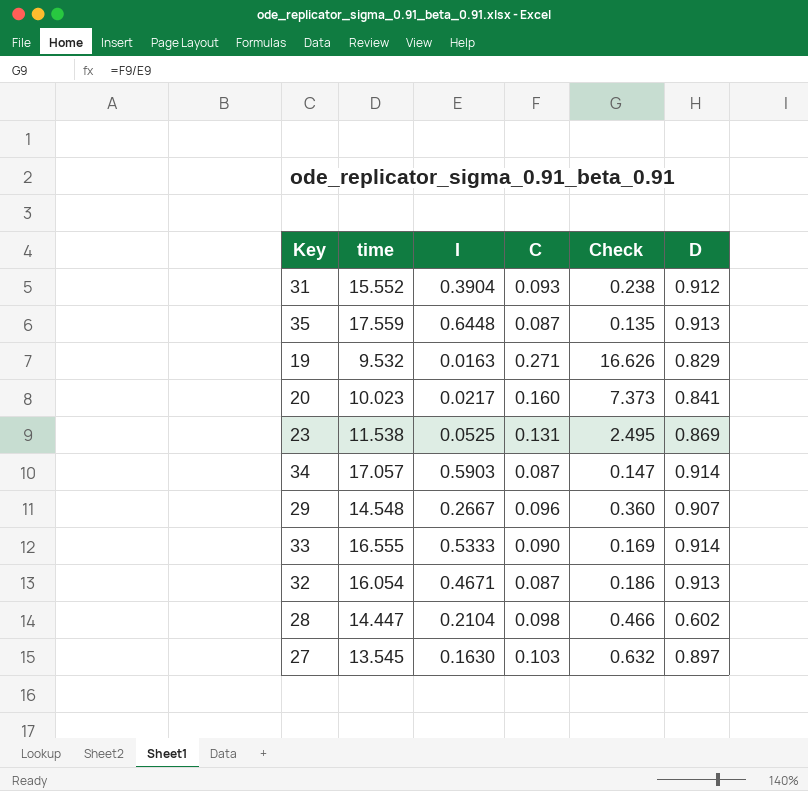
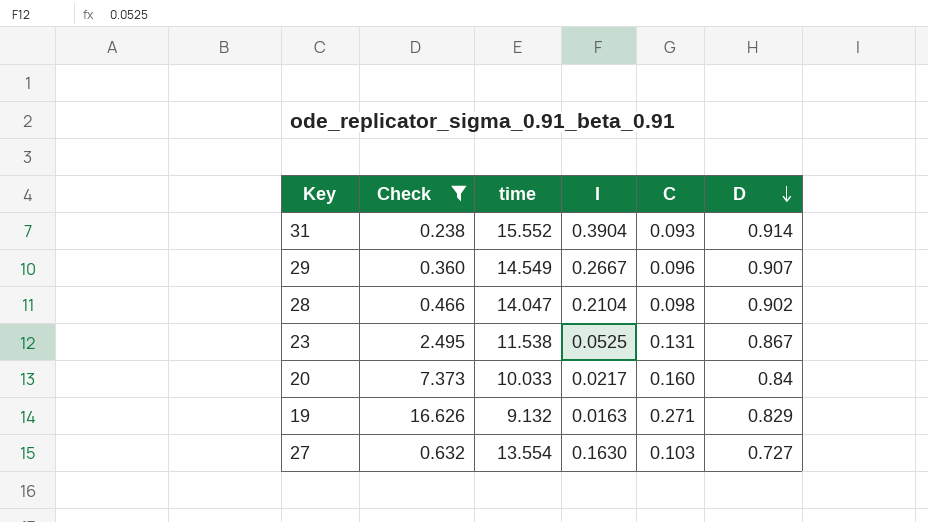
filter: none -> Check >= 0.238
row order: none -> D descending
column Check | position: 5 -> 2
31 | D: 0.912 -> 0.914
29 | time: 14.548 -> 14.549
28 | time: 14.447 -> 14.047
28 | D: 0.602 -> 0.902
23 | D: 0.869 -> 0.867
20 | time: 10.023 -> 10.033
20 | D: 0.841 -> 0.84
19 | time: 9.532 -> 9.132
27 | time: 13.545 -> 13.554
27 | D: 0.897 -> 0.727

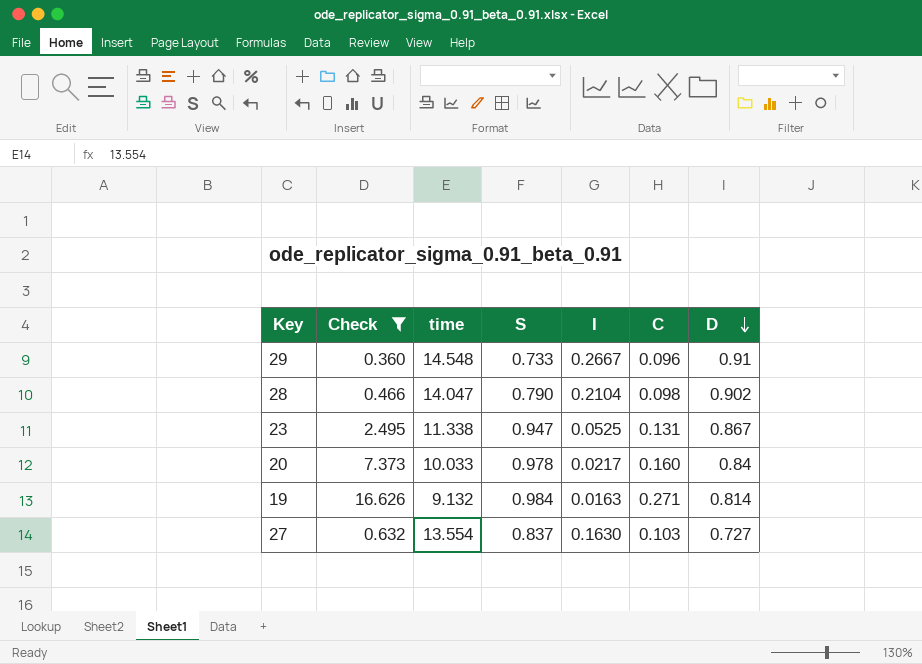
column S | position: none -> 4
row 31: 0.238 | 15.552 | 0.3904 | 0.093 | 0.914 -> none
29 | time: 14.549 -> 14.548
29 | D: 0.907 -> 0.91
23 | time: 11.538 -> 11.338
19 | D: 0.829 -> 0.814

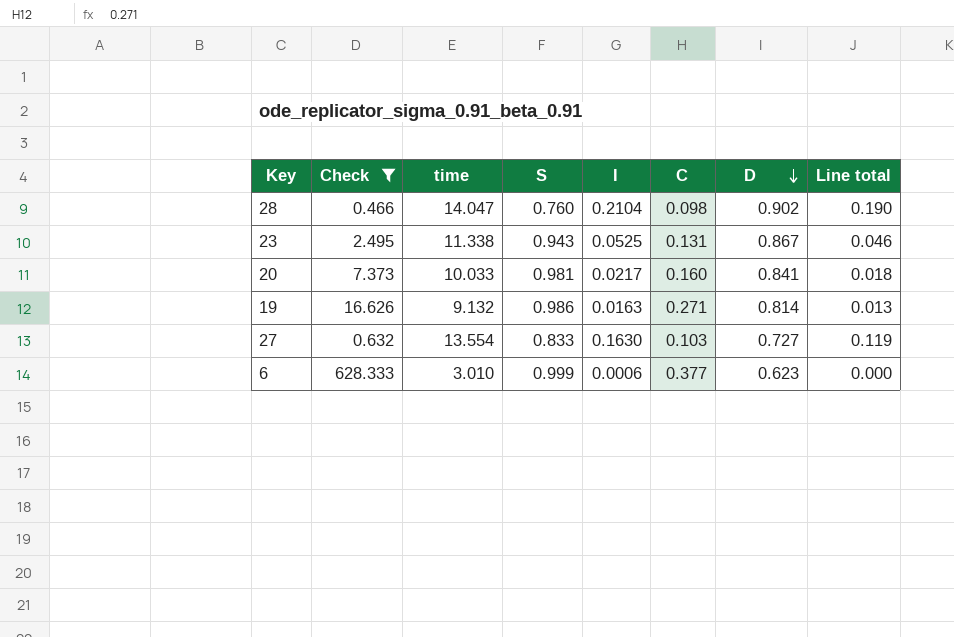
column Line total | formula: none -> [I] * [D]
row 29: 0.360 | 14.548 | 0.733 | 0.2667 | 0.096 | 0.91 -> none
28 | S: 0.790 -> 0.760
23 | S: 0.947 -> 0.943
20 | S: 0.978 -> 0.981
20 | D: 0.84 -> 0.841
19 | S: 0.984 -> 0.986
27 | S: 0.837 -> 0.833
row 6: none -> 628.333 | 3.010 | 0.999 | 0.0006 | 0.377 | 0.623 | 0.000

